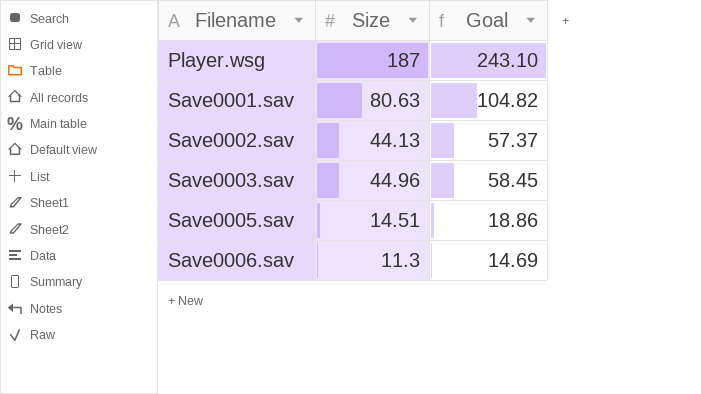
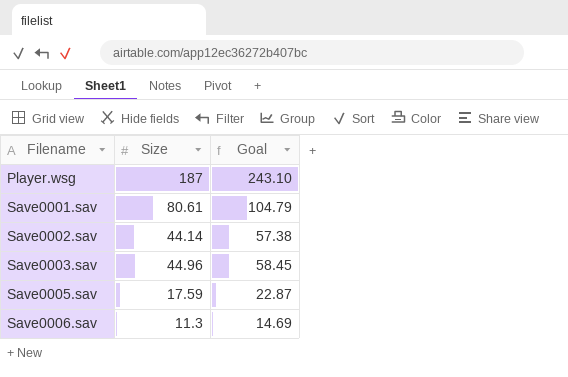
Save0001.sav | Size: 80.63 -> 80.61
Save0001.sav | Goal: 104.82 -> 104.79
Save0002.sav | Size: 44.13 -> 44.14
Save0002.sav | Goal: 57.37 -> 57.38
Save0005.sav | Size: 14.51 -> 17.59
Save0005.sav | Goal: 18.86 -> 22.87

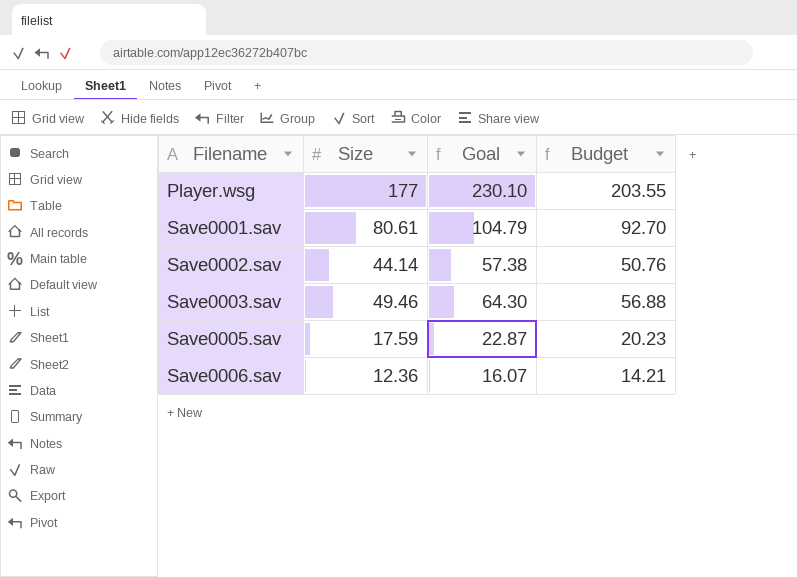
column Budget | formula: none -> [Size] * 1.15
Player.wsg | Size: 187 -> 177
Player.wsg | Goal: 243.10 -> 230.10
Save0003.sav | Size: 44.96 -> 49.46
Save0003.sav | Goal: 58.45 -> 64.30
Save0006.sav | Size: 11.3 -> 12.36
Save0006.sav | Goal: 14.69 -> 16.07

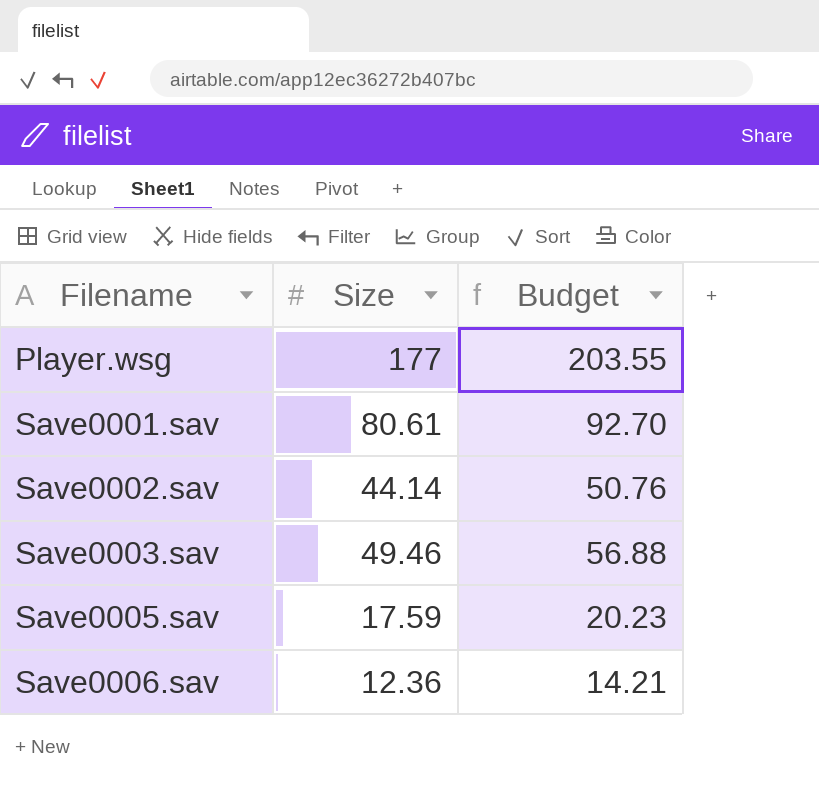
column Goal | formula: [Size] * 1.3 -> none

